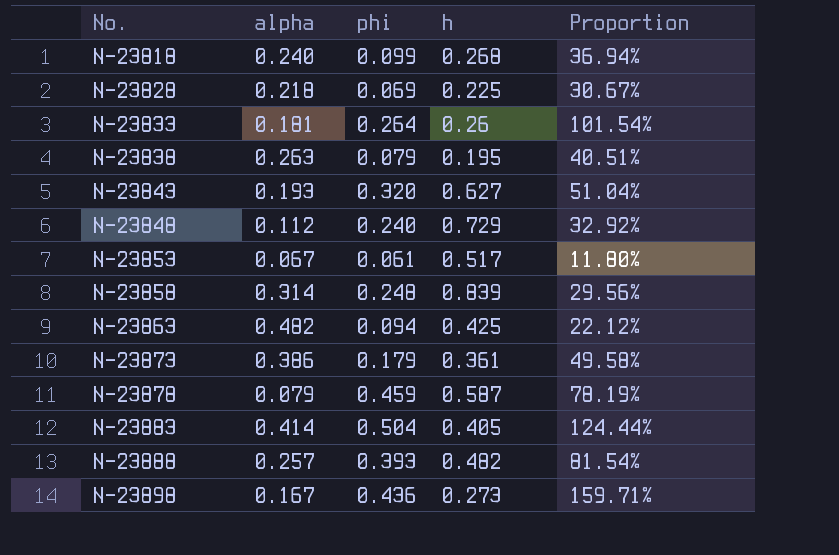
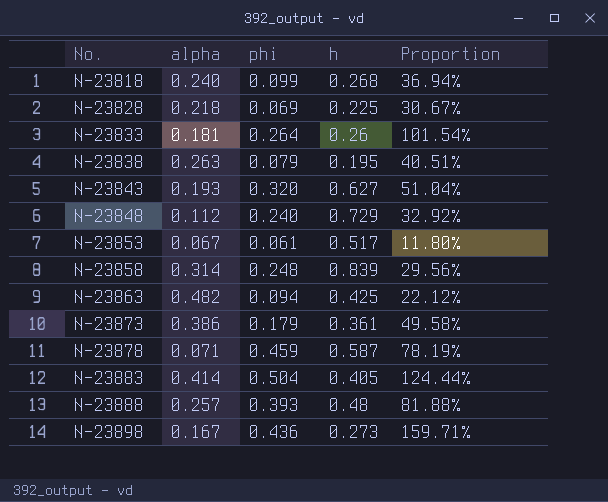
N-23878 | alpha: 0.079 -> 0.071
N-23888 | h: 0.482 -> 0.48
N-23888 | Proportion: 81.54% -> 81.88%

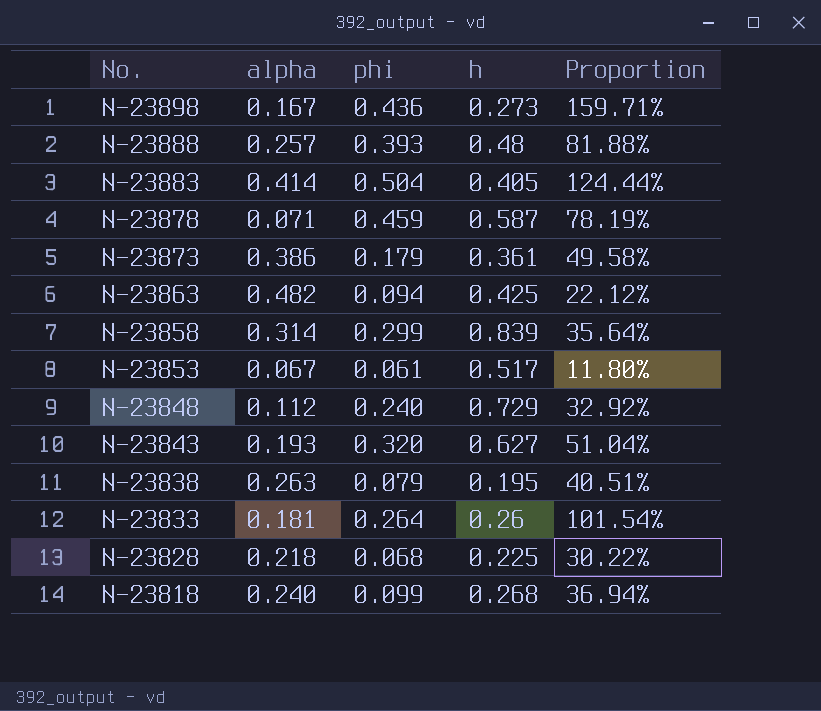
row order: No. ascending -> No. descending
N-23858 | phi: 0.248 -> 0.299
N-23858 | Proportion: 29.56% -> 35.64%
N-23828 | phi: 0.069 -> 0.068
N-23828 | Proportion: 30.67% -> 30.22%

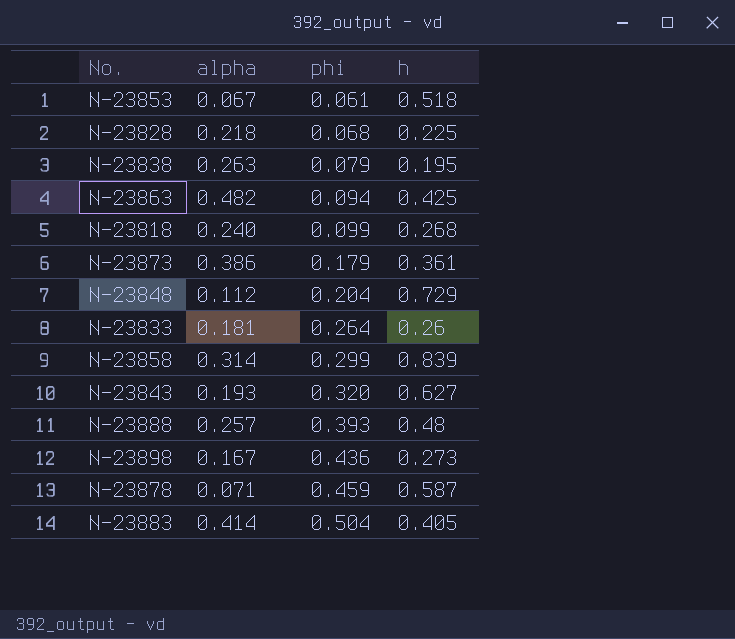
row order: No. descending -> phi ascending
column Proportion | formula: [phi] / [h] -> none
N-23853 | h: 0.517 -> 0.518
N-23848 | phi: 0.240 -> 0.204

